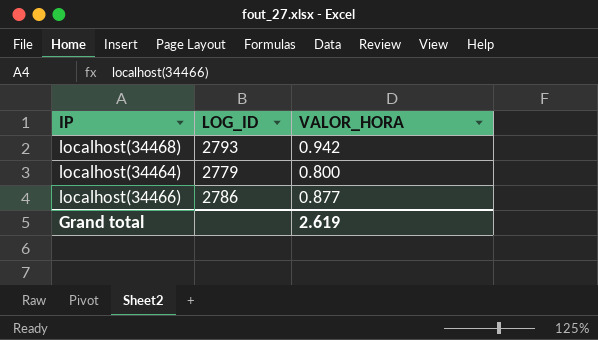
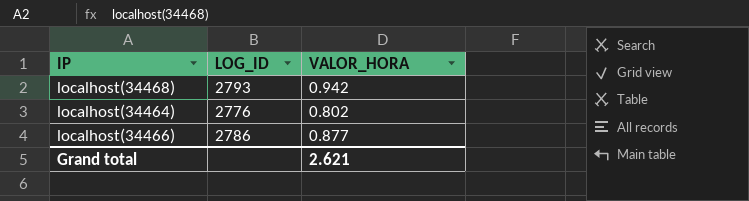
localhost(34464) | LOG_ID: 2779 -> 2776
localhost(34464) | VALOR_HORA: 0.800 -> 0.802
Grand total | VALOR_HORA: 2.619 -> 2.621

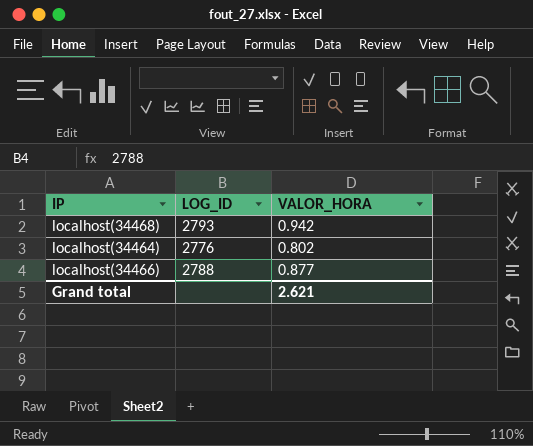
localhost(34466) | LOG_ID: 2786 -> 2788

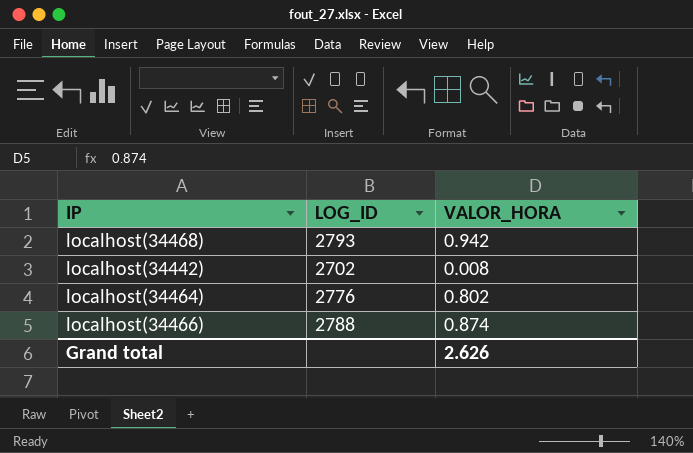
row localhost(34442): none -> 2702 | 0.008
localhost(34466) | VALOR_HORA: 0.877 -> 0.874
Grand total | VALOR_HORA: 2.621 -> 2.626

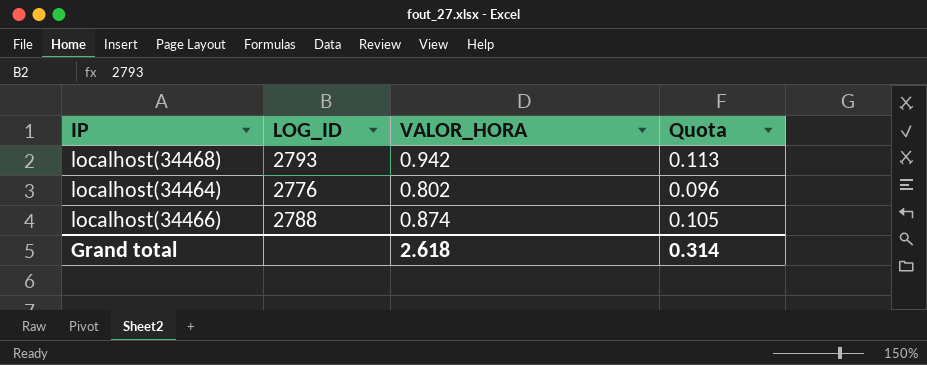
column Quota | formula: none -> [VALOR_HORA] * 0.12
row localhost(34442): 2702 | 0.008 -> none
Grand total | VALOR_HORA: 2.626 -> 2.618

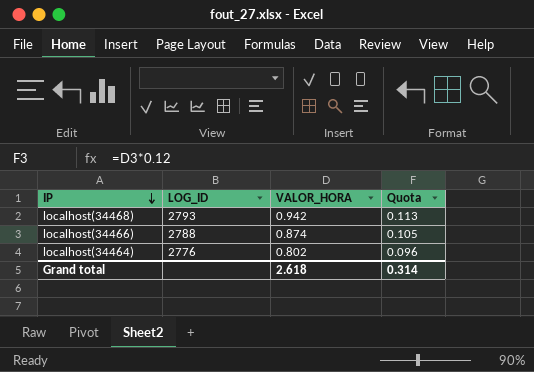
row order: none -> IP descending

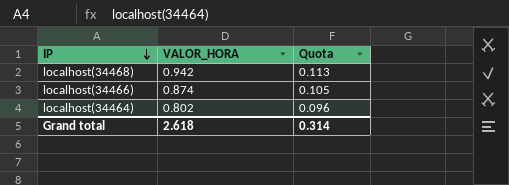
column LOG_ID | position: 2 -> none

